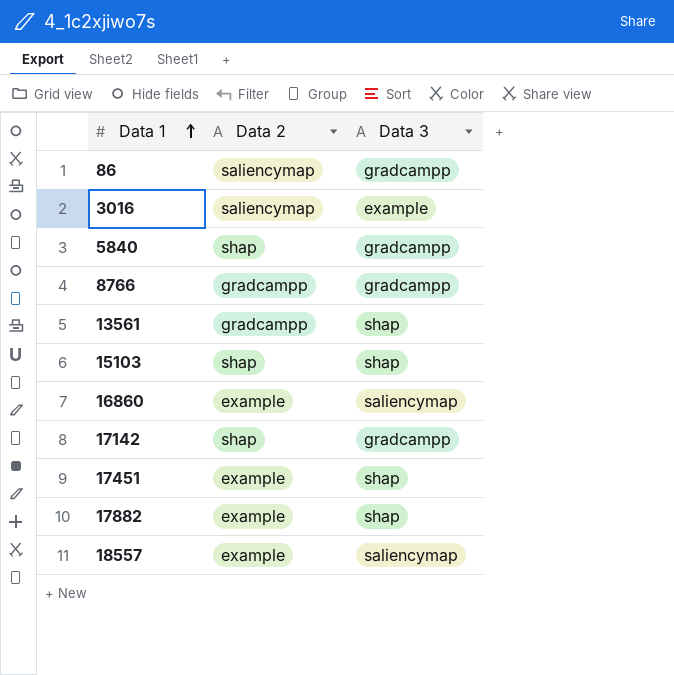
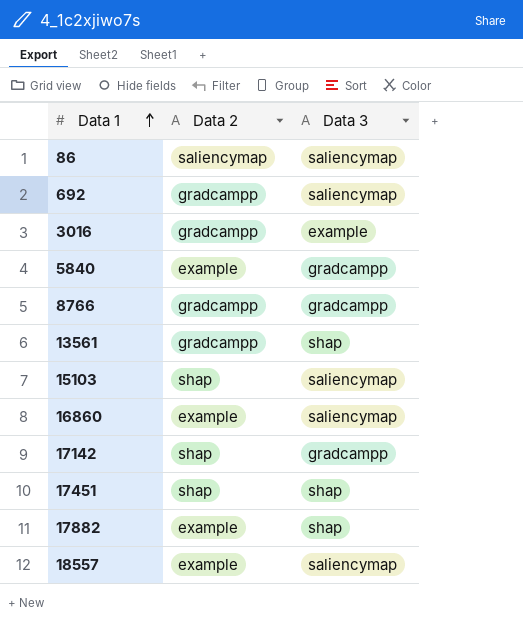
86 | Data 3: gradcampp -> saliencymap
row 692: none -> gradcampp | saliencymap
3016 | Data 2: saliencymap -> gradcampp
5840 | Data 2: shap -> example
15103 | Data 3: shap -> saliencymap
17451 | Data 2: example -> shap

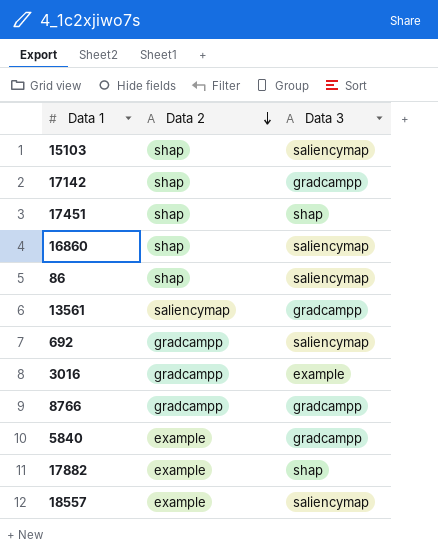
row order: Data 1 ascending -> Data 2 descending
16860 | Data 2: example -> shap
86 | Data 2: saliencymap -> shap
13561 | Data 2: gradcampp -> saliencymap
13561 | Data 3: shap -> gradcampp

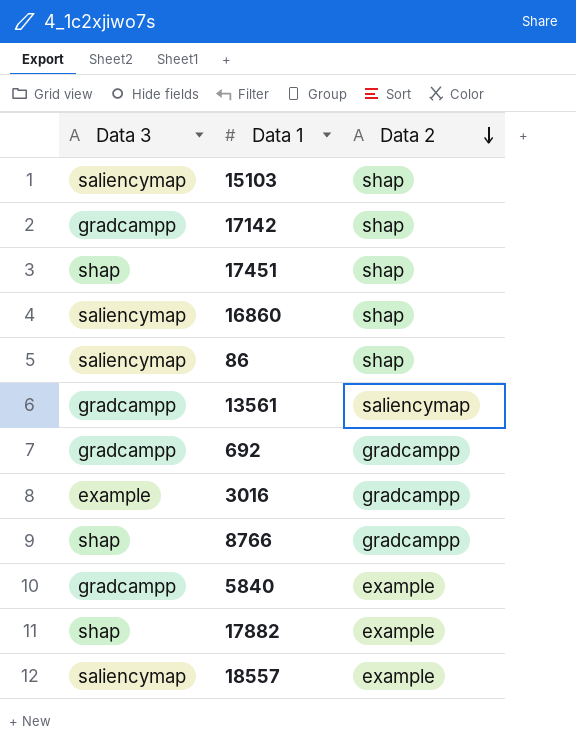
column Data 3 | position: 3 -> 1
692 | Data 3: saliencymap -> gradcampp
8766 | Data 3: gradcampp -> shap

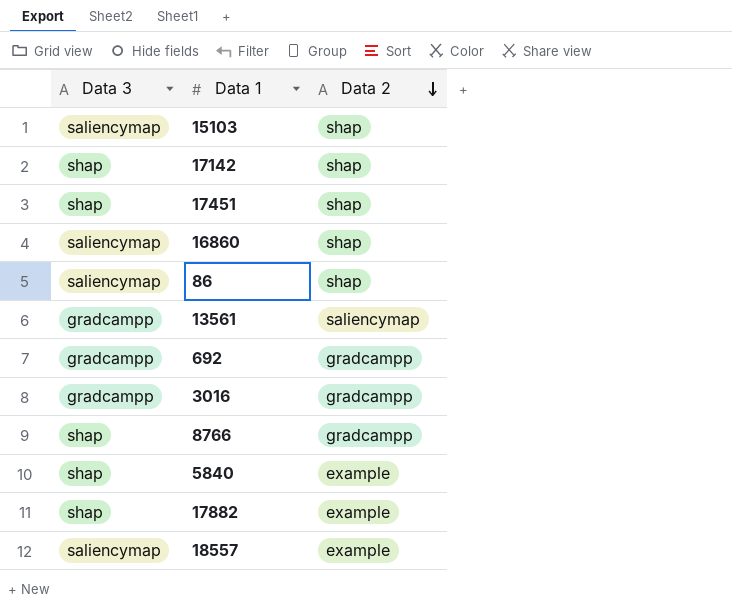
17142 | Data 3: gradcampp -> shap
3016 | Data 3: example -> gradcampp
5840 | Data 3: gradcampp -> shap

